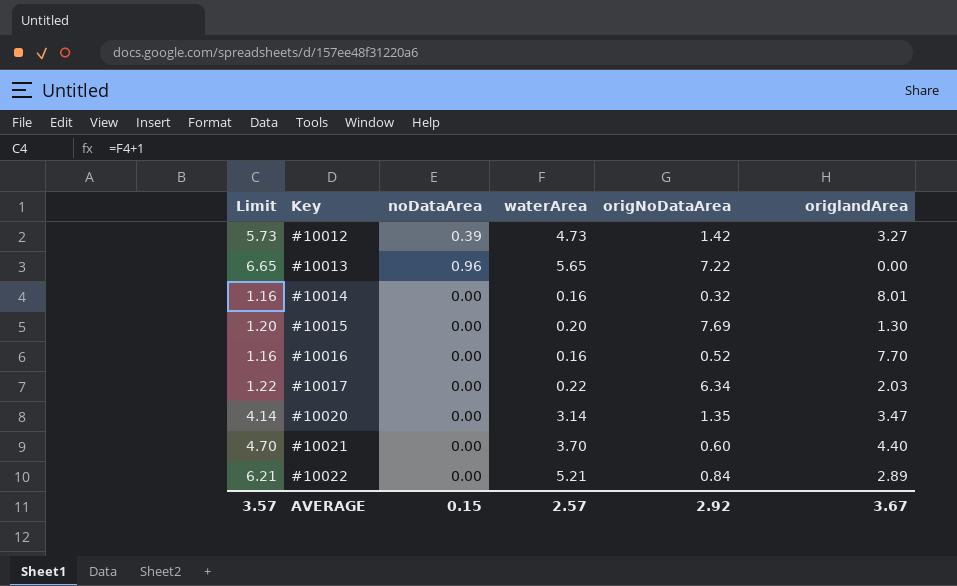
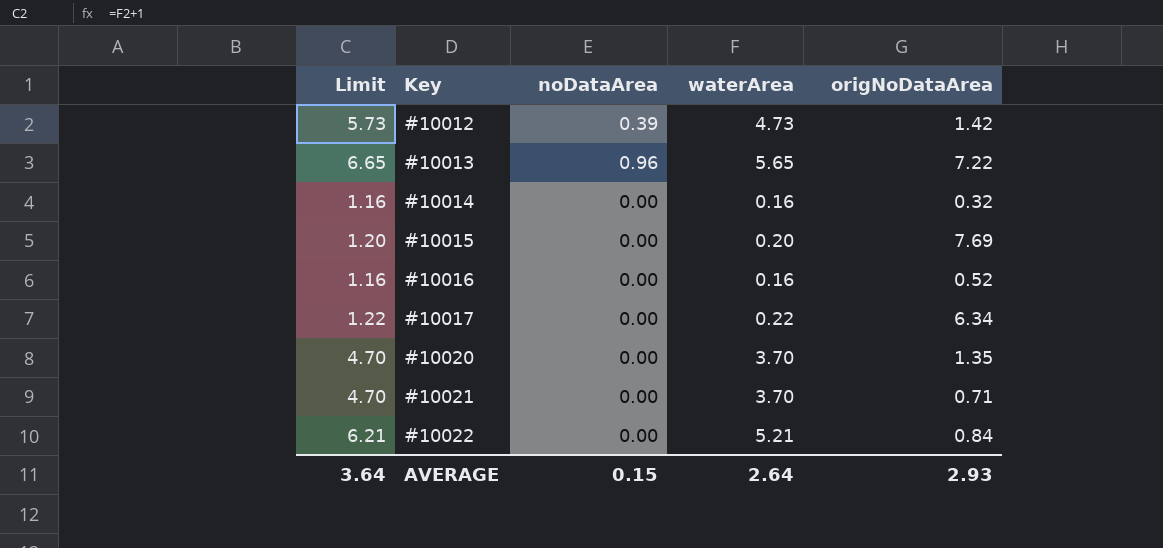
column origlandArea | position: 6 -> none
#10020 | Limit: 4.14 -> 4.70
#10020 | waterArea: 3.14 -> 3.70
#10021 | origNoDataArea: 0.60 -> 0.71
AVERAGE | Limit: 3.57 -> 3.64
AVERAGE | waterArea: 2.57 -> 2.64
AVERAGE | origNoDataArea: 2.92 -> 2.93

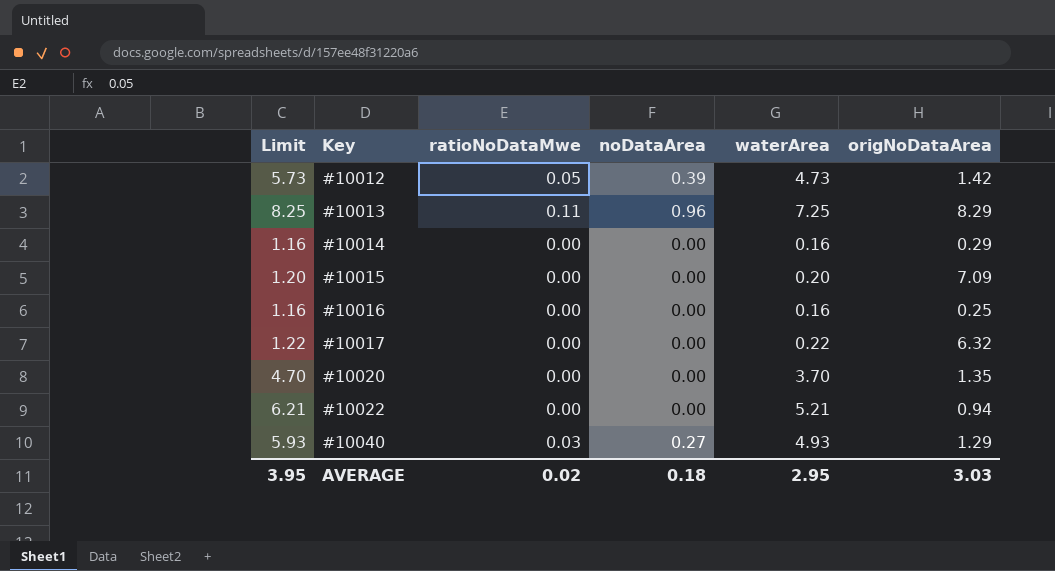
column ratioNoDataMwe | position: none -> 3
row #10021: 4.70 | 0.00 | 3.70 | 0.71 -> none
#10013 | Limit: 6.65 -> 8.25
#10013 | waterArea: 5.65 -> 7.25
#10013 | origNoDataArea: 7.22 -> 8.29
#10014 | origNoDataArea: 0.32 -> 0.29
#10015 | origNoDataArea: 7.69 -> 7.09
#10016 | origNoDataArea: 0.52 -> 0.25
#10017 | origNoDataArea: 6.34 -> 6.32
#10022 | origNoDataArea: 0.84 -> 0.94
row #10040: none -> 5.93 | 0.03 | 0.27 | 4.93 | 1.29
AVERAGE | Limit: 3.64 -> 3.95
AVERAGE | noDataArea: 0.15 -> 0.18
AVERAGE | waterArea: 2.64 -> 2.95
AVERAGE | origNoDataArea: 2.93 -> 3.03

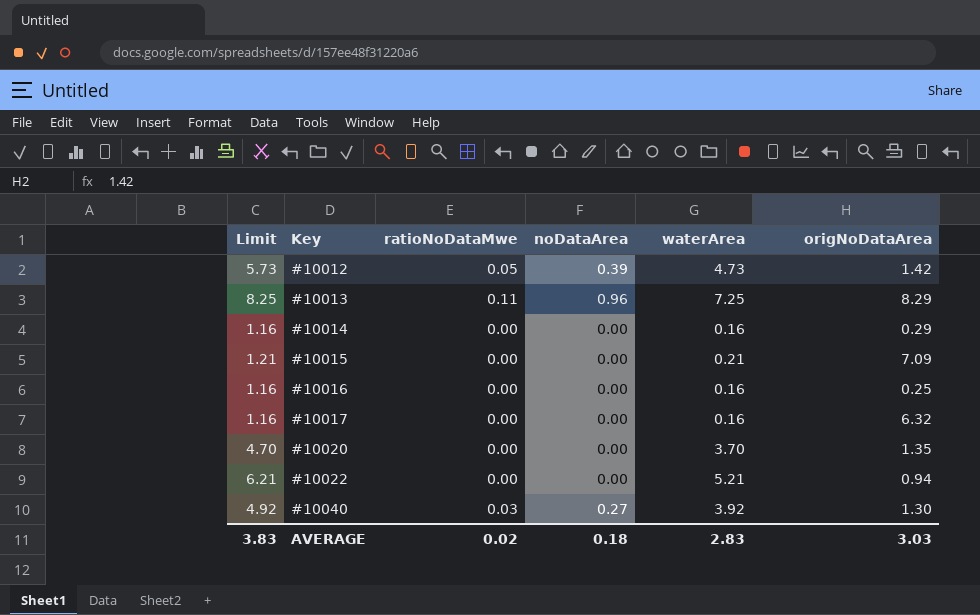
#10015 | Limit: 1.20 -> 1.21
#10015 | waterArea: 0.20 -> 0.21
#10017 | Limit: 1.22 -> 1.16
#10017 | waterArea: 0.22 -> 0.16
#10040 | Limit: 5.93 -> 4.92
#10040 | waterArea: 4.93 -> 3.92
#10040 | origNoDataArea: 1.29 -> 1.30
AVERAGE | Limit: 3.95 -> 3.83
AVERAGE | waterArea: 2.95 -> 2.83

